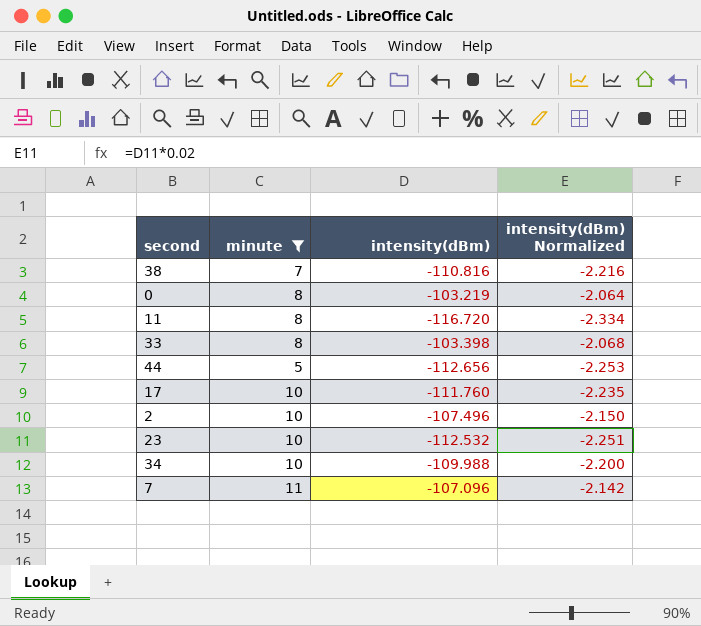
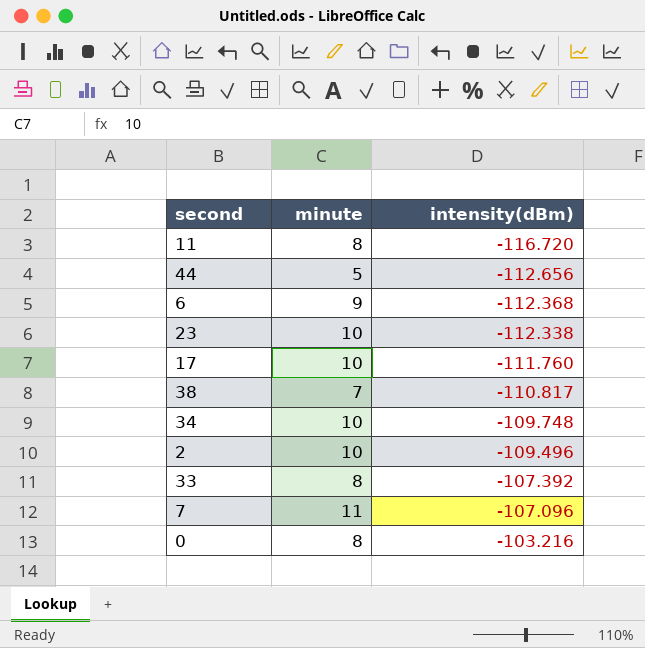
filter: minute != 9 -> none
row order: none -> intensity(dBm) ascending
column intensity(dBm) Normalized | formula: [intensity(dBm)] * 0.02 -> none
23 | intensity(dBm): -112.532 -> -112.338
38 | intensity(dBm): -110.816 -> -110.817
34 | intensity(dBm): -109.988 -> -109.748
2 | intensity(dBm): -107.496 -> -109.496
33 | intensity(dBm): -103.398 -> -107.392
0 | intensity(dBm): -103.219 -> -103.216

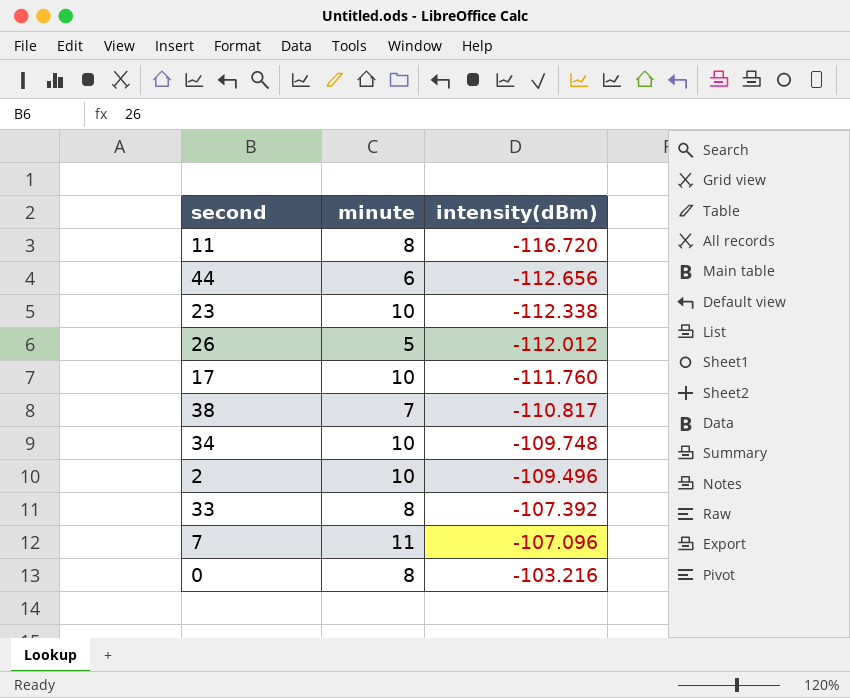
row 6: 9 | -112.368 -> none
44 | minute: 5 -> 6
row 26: none -> 5 | -112.012

